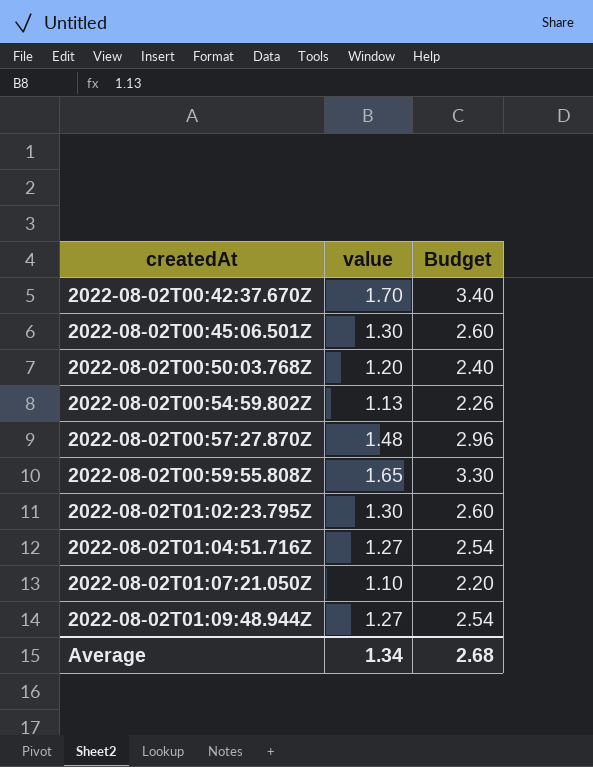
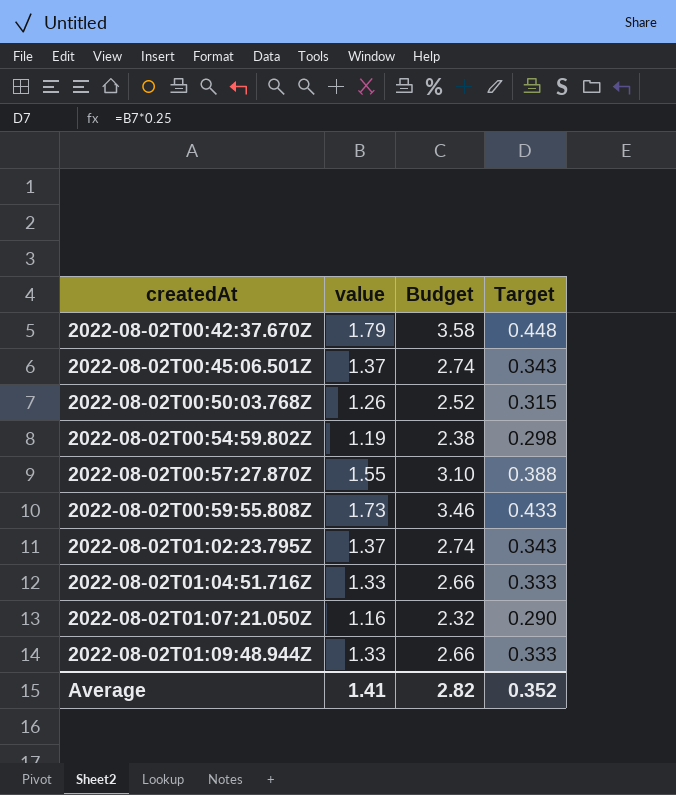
column Target | formula: none -> [value] * 0.25
2022-08-02T00:42:37.670Z | value: 1.70 -> 1.79
2022-08-02T00:42:37.670Z | Budget: 3.40 -> 3.58
2022-08-02T00:45:06.501Z | value: 1.30 -> 1.37
2022-08-02T00:45:06.501Z | Budget: 2.60 -> 2.74
2022-08-02T00:50:03.768Z | value: 1.20 -> 1.26
2022-08-02T00:50:03.768Z | Budget: 2.40 -> 2.52
2022-08-02T00:54:59.802Z | value: 1.13 -> 1.19
2022-08-02T00:54:59.802Z | Budget: 2.26 -> 2.38
2022-08-02T00:57:27.870Z | value: 1.48 -> 1.55
2022-08-02T00:57:27.870Z | Budget: 2.96 -> 3.10
2022-08-02T00:59:55.808Z | value: 1.65 -> 1.73
2022-08-02T00:59:55.808Z | Budget: 3.30 -> 3.46
2022-08-02T01:02:23.795Z | value: 1.30 -> 1.37
2022-08-02T01:02:23.795Z | Budget: 2.60 -> 2.74
2022-08-02T01:04:51.716Z | value: 1.27 -> 1.33
2022-08-02T01:04:51.716Z | Budget: 2.54 -> 2.66
2022-08-02T01:07:21.050Z | value: 1.10 -> 1.16
2022-08-02T01:07:21.050Z | Budget: 2.20 -> 2.32
2022-08-02T01:09:48.944Z | value: 1.27 -> 1.33
2022-08-02T01:09:48.944Z | Budget: 2.54 -> 2.66
Average | value: 1.34 -> 1.41
Average | Budget: 2.68 -> 2.82

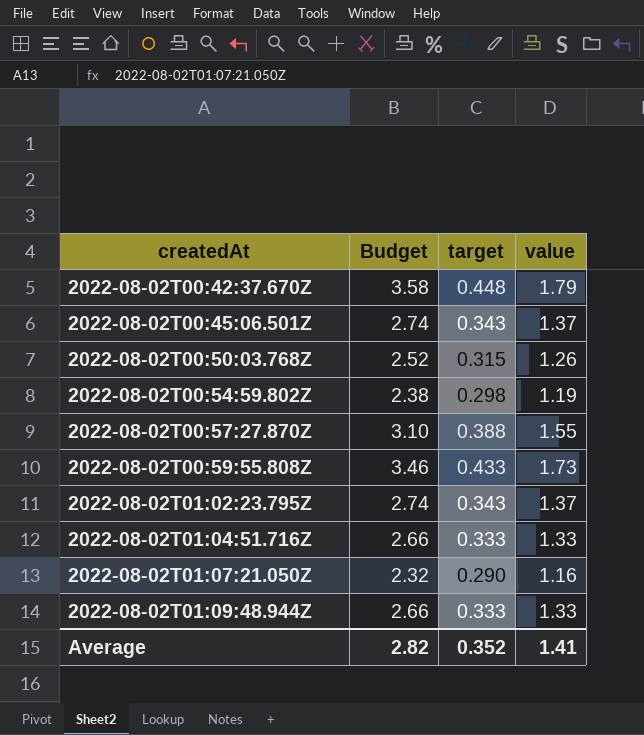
column name: Target -> target
column value | position: 2 -> 4

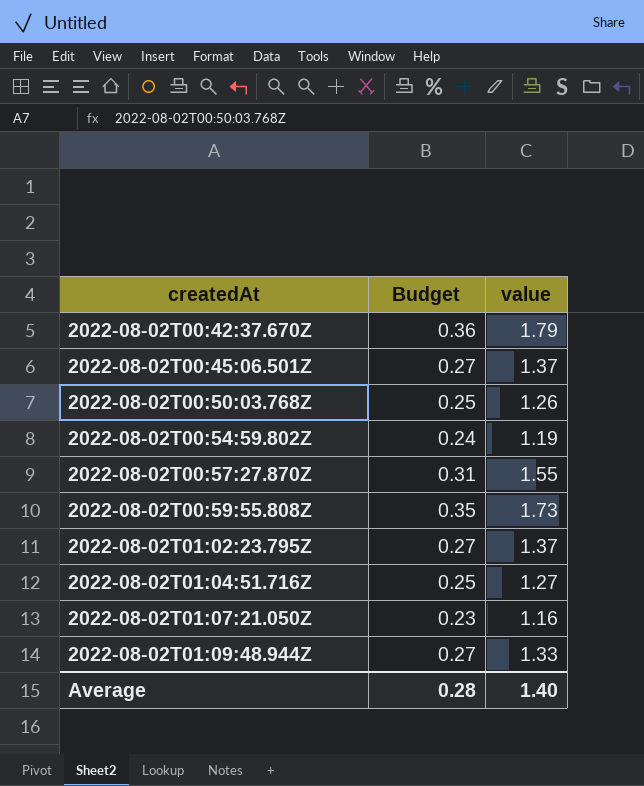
column target | formula: [value] * 0.25 -> none
column Budget | formula: [value] * 2 -> [value] * 0.2
2022-08-02T01:04:51.716Z | value: 1.33 -> 1.27
Average | Budget: 2.82 -> 0.28
Average | value: 1.41 -> 1.40

